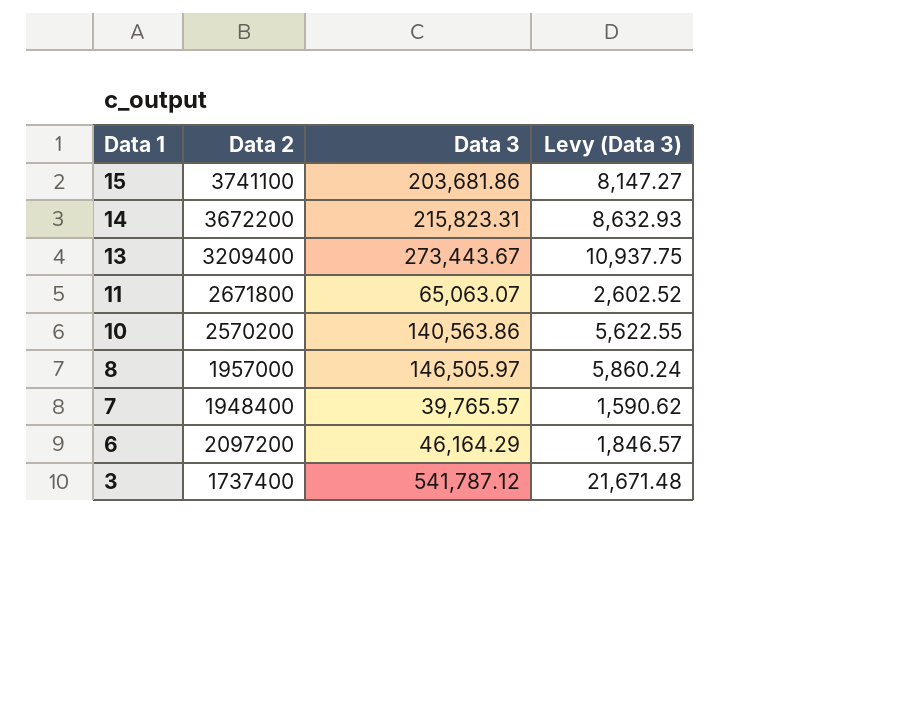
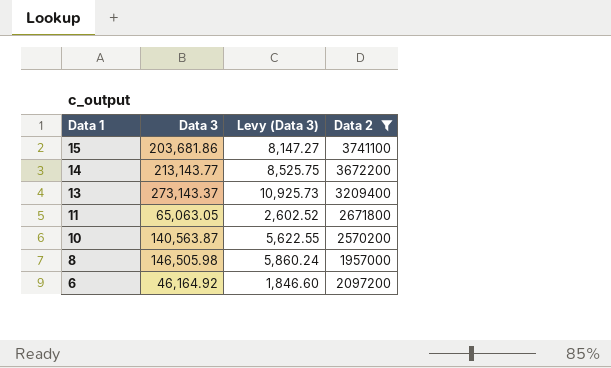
filter: none -> Data 2 >= 1957000
column Data 2 | position: 2 -> 4
14 | Data 3: 215,823.31 -> 213,143.77
14 | Levy (Data 3): 8,632.93 -> 8,525.75
13 | Data 3: 273,443.67 -> 273,143.37
13 | Levy (Data 3): 10,937.75 -> 10,925.73
11 | Data 3: 65,063.07 -> 65,063.05
10 | Data 3: 140,563.86 -> 140,563.87
8 | Data 3: 146,505.97 -> 146,505.98
6 | Data 3: 46,164.29 -> 46,164.92
6 | Levy (Data 3): 1,846.57 -> 1,846.60

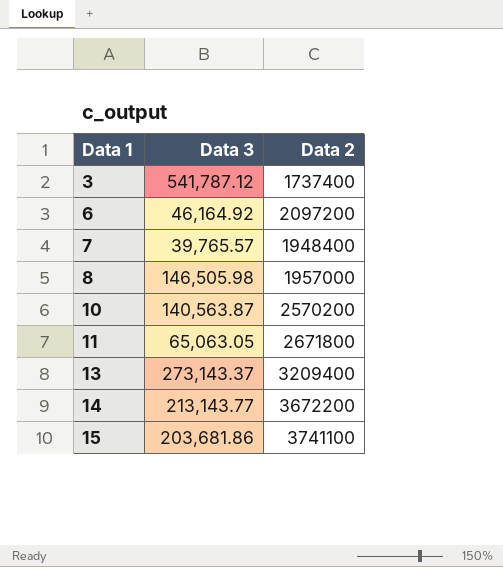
filter: Data 2 >= 1957000 -> none
row order: Data 1 descending -> Data 1 ascending
column Levy (Data 3) | formula: [Data 3] * 0.04 -> none

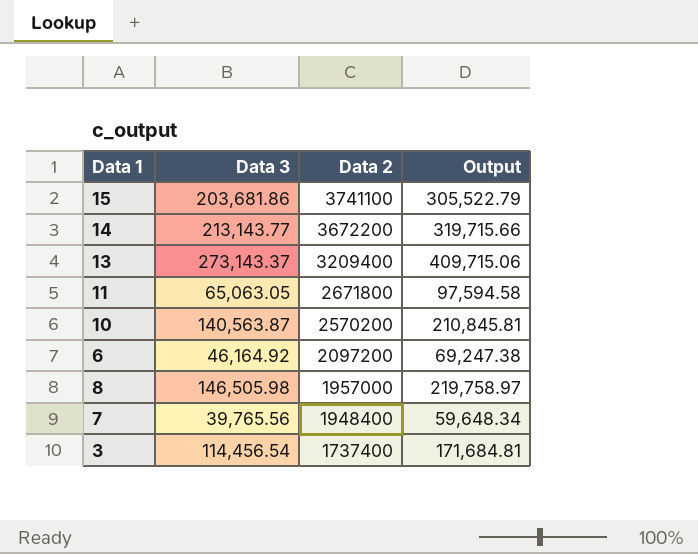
row order: Data 1 ascending -> Data 2 descending
column Output | formula: none -> [Data 3] * 1.5
7 | Data 3: 39,765.57 -> 39,765.56
3 | Data 3: 541,787.12 -> 114,456.54

